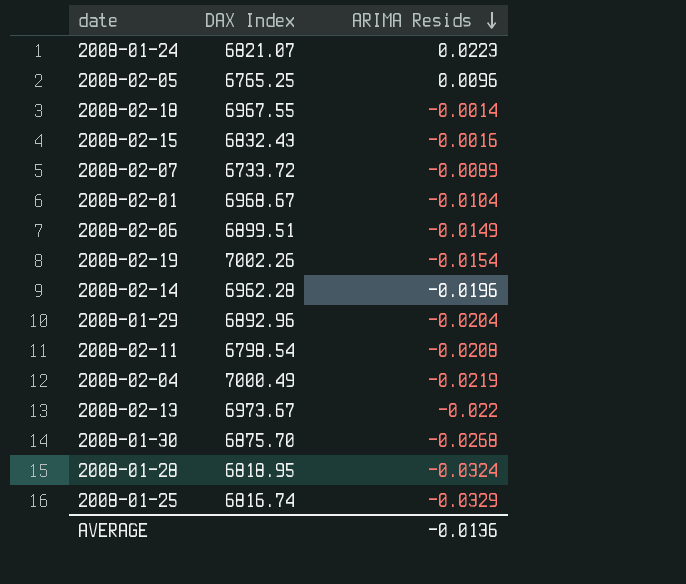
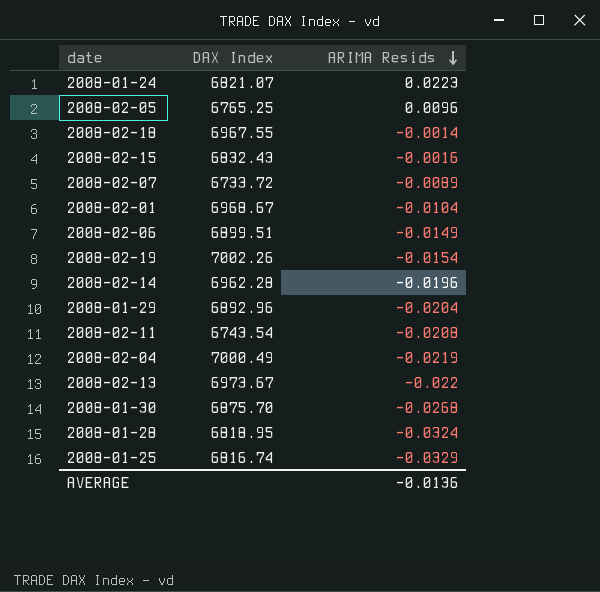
2008-02-11 | DAX Index: 6798.54 -> 6743.54

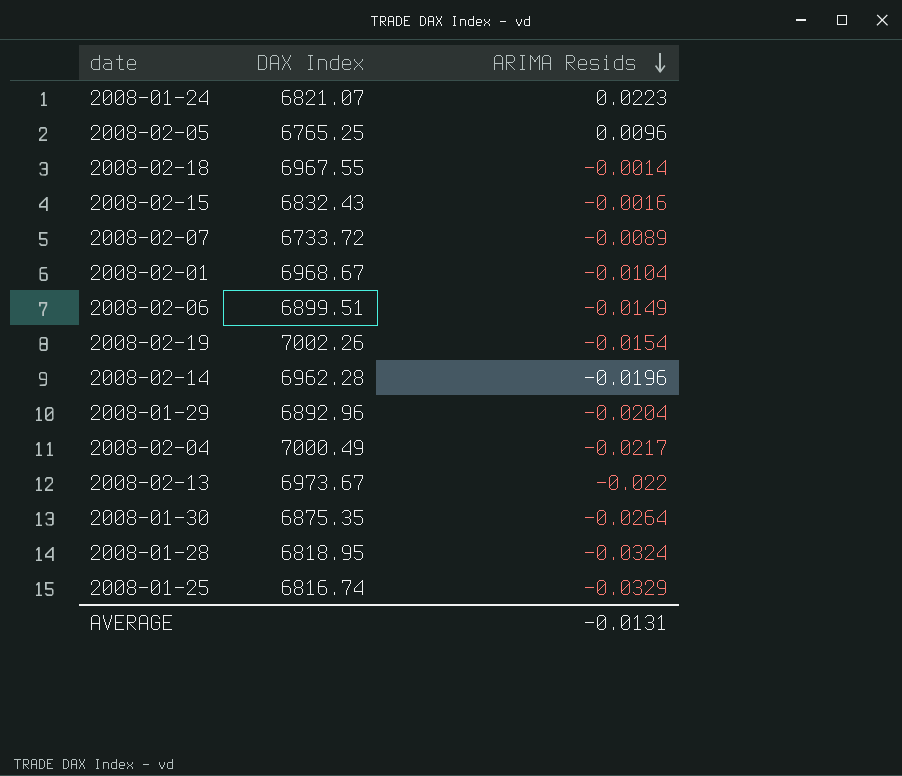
row 2008-02-11: 6743.54 | -0.0208 -> none
2008-02-04 | ARIMA Resids: -0.0219 -> -0.0217
2008-01-30 | DAX Index: 6875.70 -> 6875.35
2008-01-30 | ARIMA Resids: -0.0268 -> -0.0264
AVERAGE | ARIMA Resids: -0.0136 -> -0.0131

